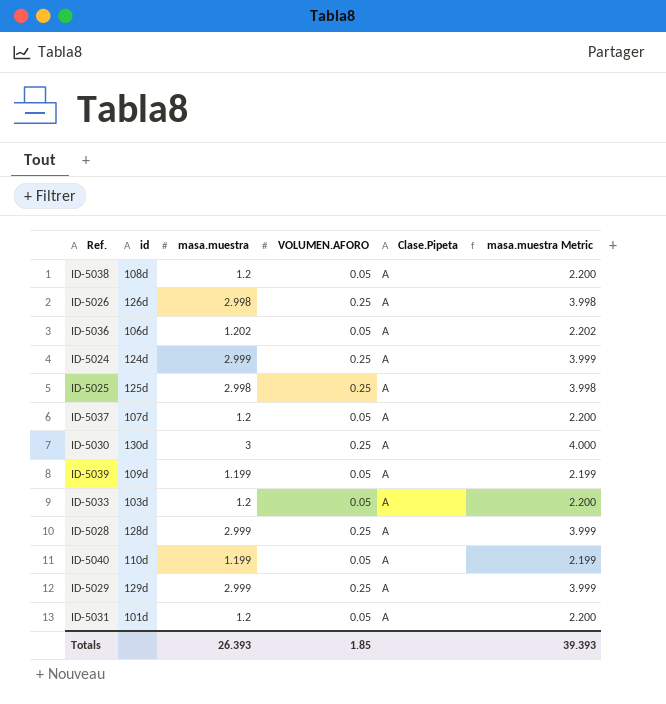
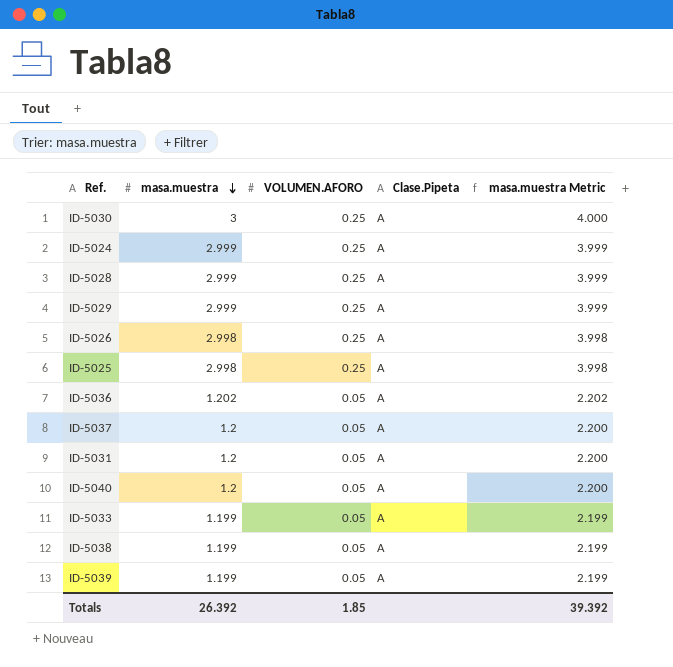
row order: none -> masa.muestra descending
column id | position: 2 -> none
ID-5040 | masa.muestra: 1.199 -> 1.2
ID-5040 | masa.muestra Metric: 2.199 -> 2.200
ID-5033 | masa.muestra: 1.2 -> 1.199
ID-5033 | masa.muestra Metric: 2.200 -> 2.199
ID-5038 | masa.muestra: 1.2 -> 1.199
ID-5038 | masa.muestra Metric: 2.200 -> 2.199
Totals | masa.muestra: 26.393 -> 26.392
Totals | masa.muestra Metric: 39.393 -> 39.392

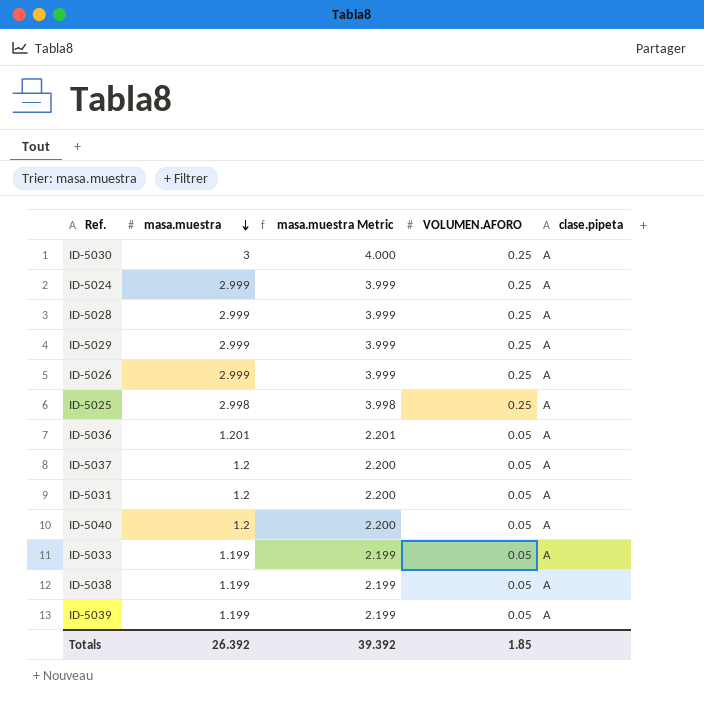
column masa.muestra Metric | position: 5 -> 3
column name: Clase.Pipeta -> clase.pipeta
ID-5026 | masa.muestra: 2.998 -> 2.999
ID-5026 | masa.muestra Metric: 3.998 -> 3.999
ID-5036 | masa.muestra: 1.202 -> 1.201
ID-5036 | masa.muestra Metric: 2.202 -> 2.201

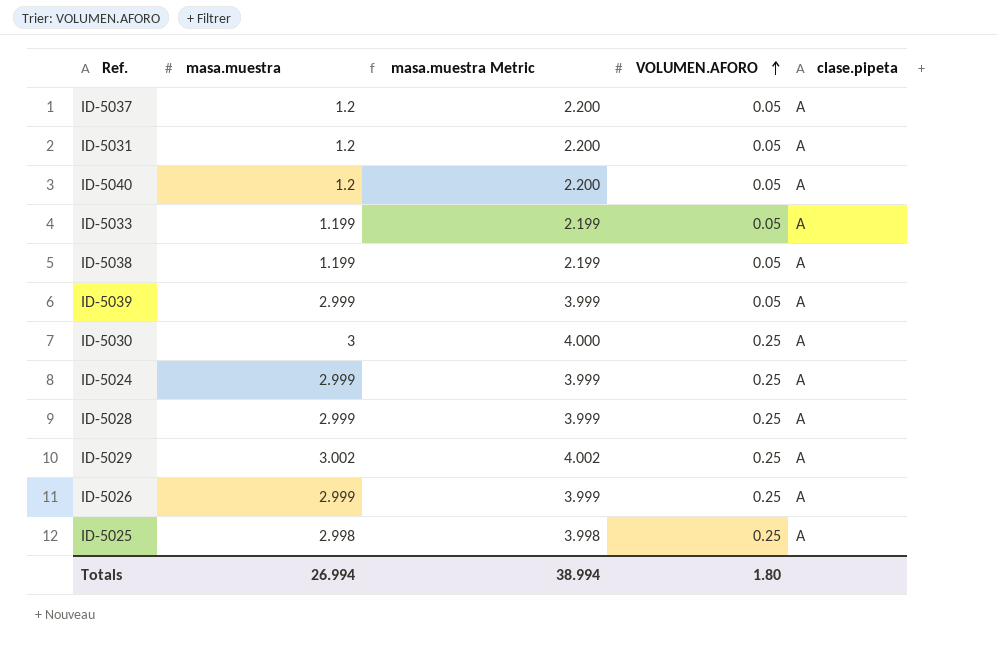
row order: masa.muestra descending -> VOLUMEN.AFORO ascending
row ID-5036: 1.201 | 2.201 | 0.05 | A -> none
ID-5039 | masa.muestra: 1.199 -> 2.999
ID-5039 | masa.muestra Metric: 2.199 -> 3.999
ID-5029 | masa.muestra: 2.999 -> 3.002
ID-5029 | masa.muestra Metric: 3.999 -> 4.002
Totals | masa.muestra: 26.392 -> 26.994
Totals | masa.muestra Metric: 39.392 -> 38.994
Totals | VOLUMEN.AFORO: 1.85 -> 1.80

